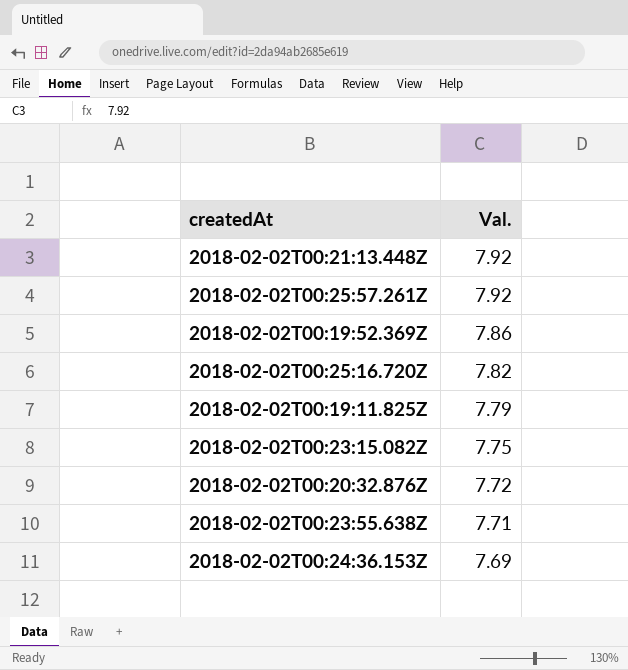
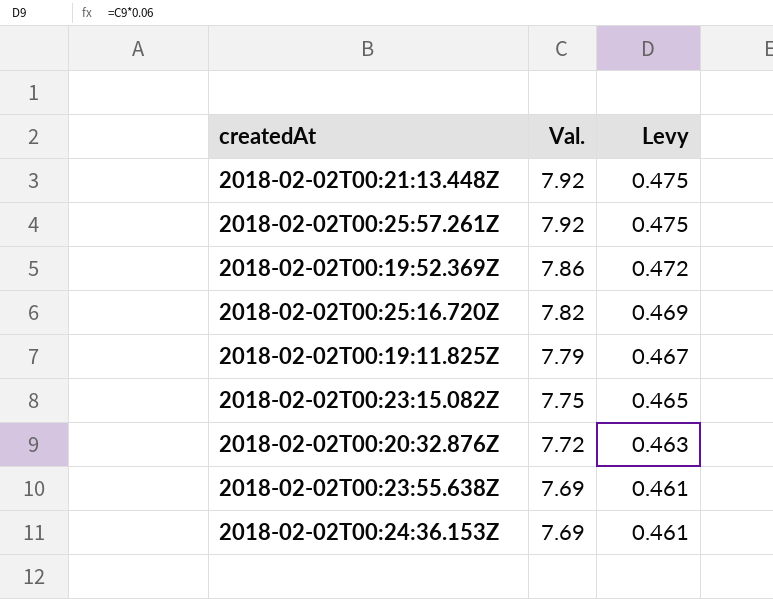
column Levy | formula: none -> [Val.] * 0.06
2018-02-02T00:23:55.638Z | Val.: 7.71 -> 7.69

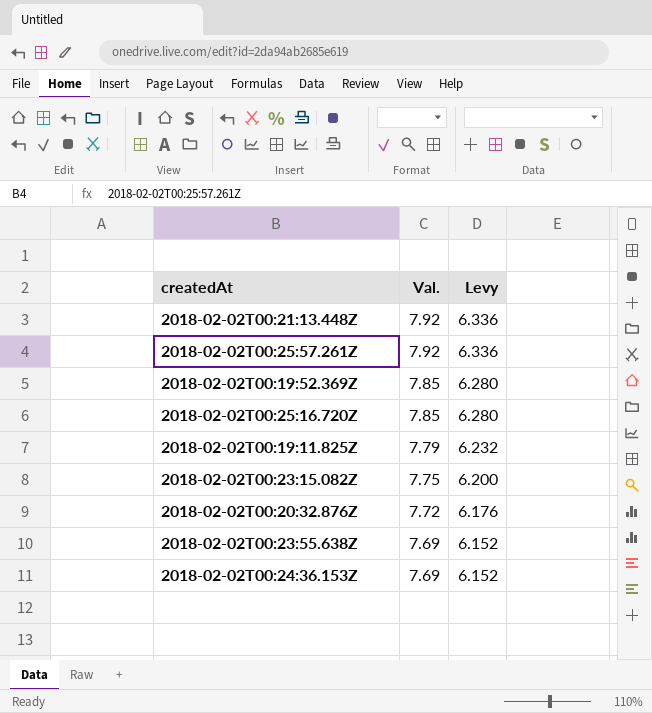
column Levy | formula: [Val.] * 0.06 -> [Val.] * 0.8
2018-02-02T00:19:52.369Z | Val.: 7.86 -> 7.85
2018-02-02T00:25:16.720Z | Val.: 7.82 -> 7.85

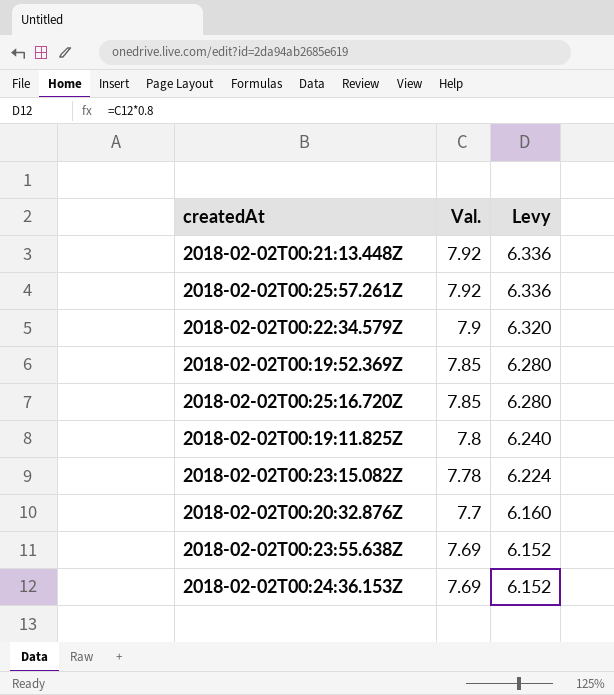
row 2018-02-02T00:22:34.579Z: none -> 7.9 | 6.320
2018-02-02T00:19:11.825Z | Val.: 7.79 -> 7.8
2018-02-02T00:19:11.825Z | Levy: 6.232 -> 6.240
2018-02-02T00:23:15.082Z | Val.: 7.75 -> 7.78
2018-02-02T00:23:15.082Z | Levy: 6.200 -> 6.224
2018-02-02T00:20:32.876Z | Val.: 7.72 -> 7.7
2018-02-02T00:20:32.876Z | Levy: 6.176 -> 6.160

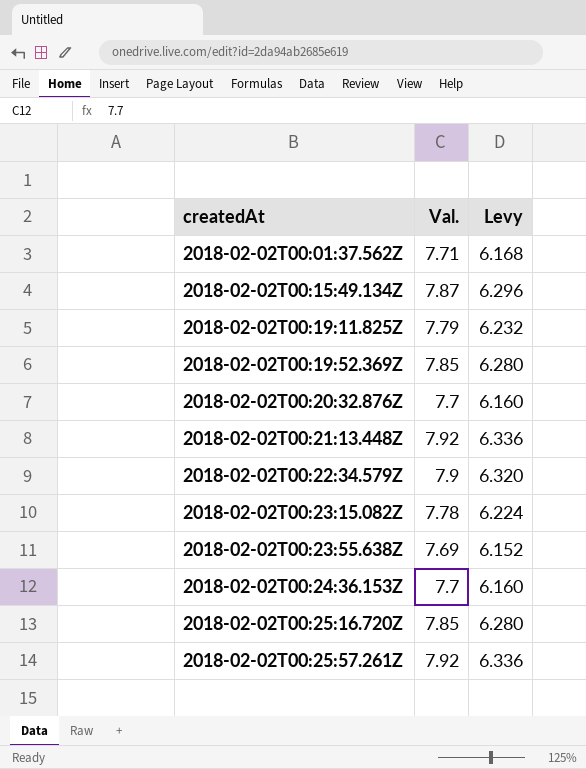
row order: Val. descending -> createdAt ascending
row 2018-02-02T00:01:37.562Z: none -> 7.71 | 6.168
row 2018-02-02T00:15:49.134Z: none -> 7.87 | 6.296
2018-02-02T00:19:11.825Z | Val.: 7.8 -> 7.79
2018-02-02T00:19:11.825Z | Levy: 6.240 -> 6.232
2018-02-02T00:24:36.153Z | Val.: 7.69 -> 7.7
2018-02-02T00:24:36.153Z | Levy: 6.152 -> 6.160

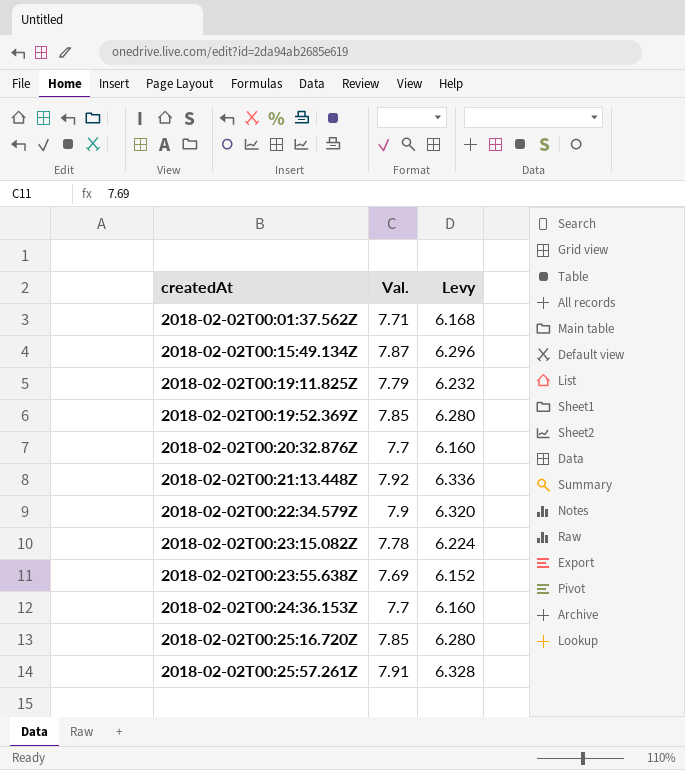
2018-02-02T00:25:57.261Z | Val.: 7.92 -> 7.91
2018-02-02T00:25:57.261Z | Levy: 6.336 -> 6.328

